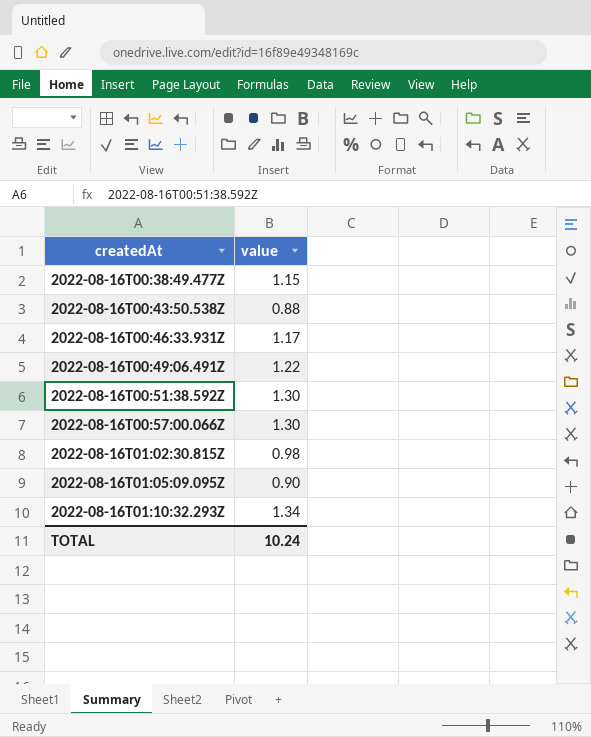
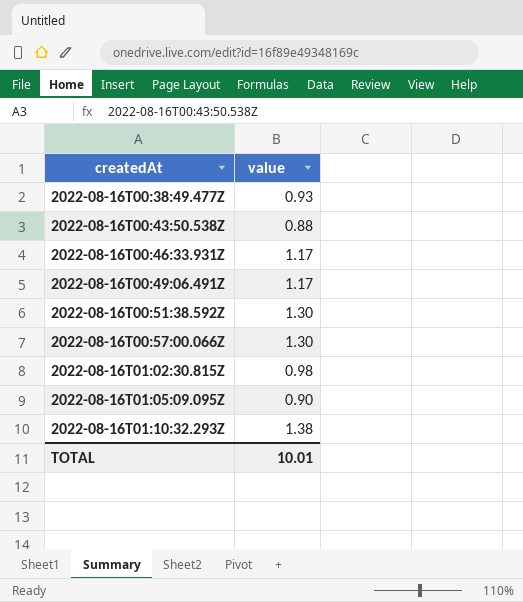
2022-08-16T00:38:49.477Z | value: 1.15 -> 0.93
2022-08-16T00:49:06.491Z | value: 1.22 -> 1.17
2022-08-16T01:10:32.293Z | value: 1.34 -> 1.38
TOTAL | value: 10.24 -> 10.01

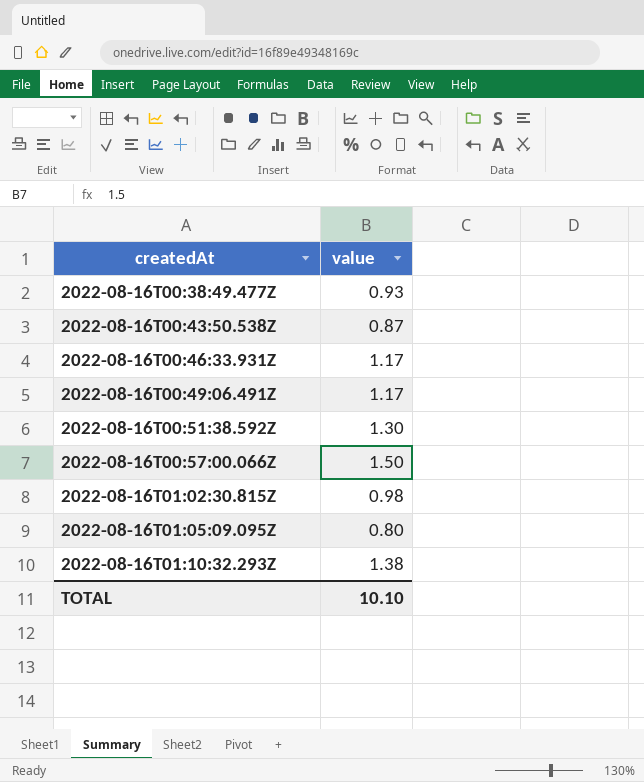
2022-08-16T00:43:50.538Z | value: 0.88 -> 0.87
2022-08-16T00:57:00.066Z | value: 1.30 -> 1.50
2022-08-16T01:05:09.095Z | value: 0.90 -> 0.80
TOTAL | value: 10.01 -> 10.10

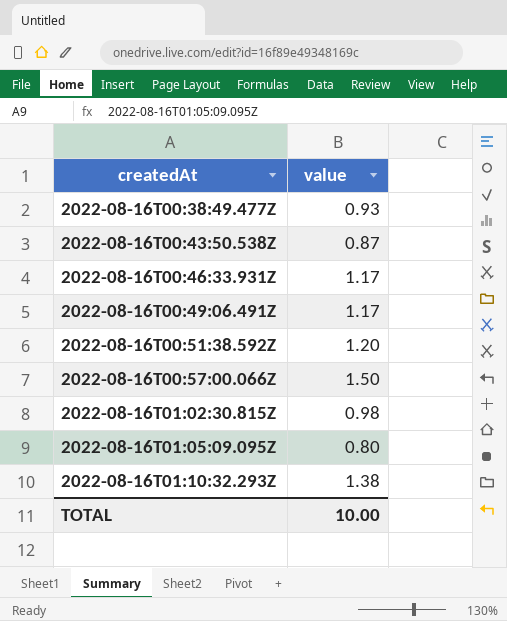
2022-08-16T00:51:38.592Z | value: 1.30 -> 1.20
TOTAL | value: 10.10 -> 10.00

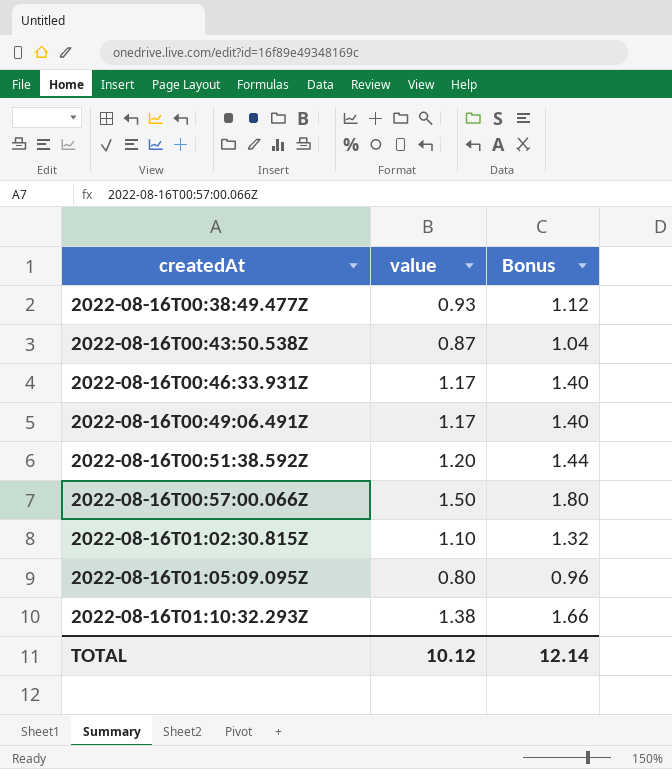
column Bonus | formula: none -> [value] * 1.2
2022-08-16T01:02:30.815Z | value: 0.98 -> 1.10
TOTAL | value: 10.00 -> 10.12

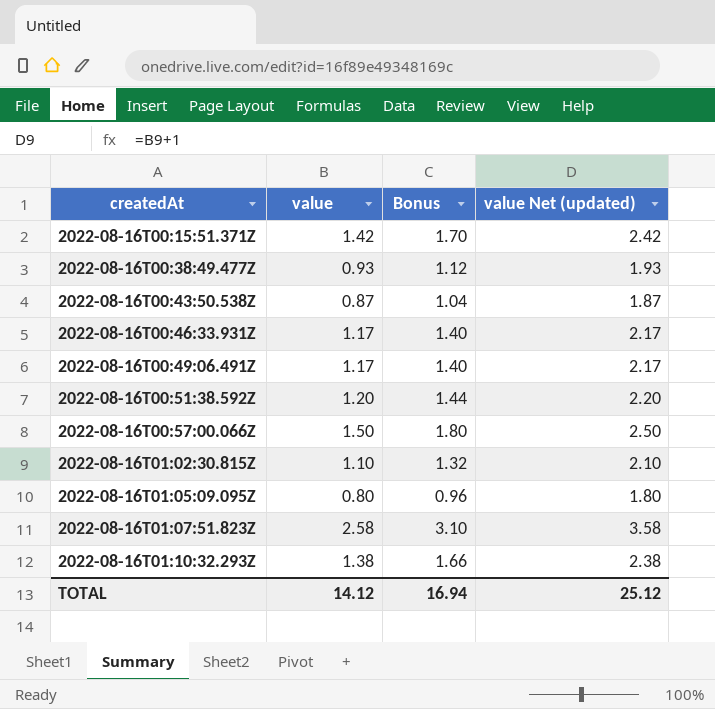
column value Net (updated) | formula: none -> [value] + 1
row 2022-08-16T00:15:51.371Z: none -> 1.42 | 1.70 | 2.42
row 2022-08-16T01:07:51.823Z: none -> 2.58 | 3.10 | 3.58
TOTAL | value: 10.12 -> 14.12
TOTAL | Bonus: 12.14 -> 16.94

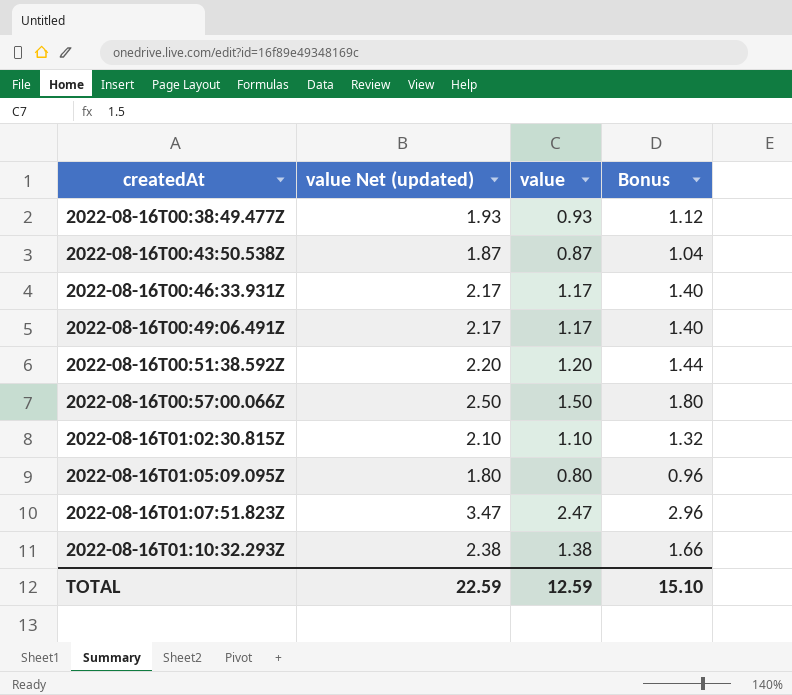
column value Net (updated) | position: 4 -> 2
row 2022-08-16T00:15:51.371Z: 1.42 | 1.70 | 2.42 -> none
2022-08-16T01:07:51.823Z | value Net (updated): 3.58 -> 3.47
2022-08-16T01:07:51.823Z | value: 2.58 -> 2.47
2022-08-16T01:07:51.823Z | Bonus: 3.10 -> 2.96
TOTAL | value Net (updated): 25.12 -> 22.59
TOTAL | value: 14.12 -> 12.59
TOTAL | Bonus: 16.94 -> 15.10

